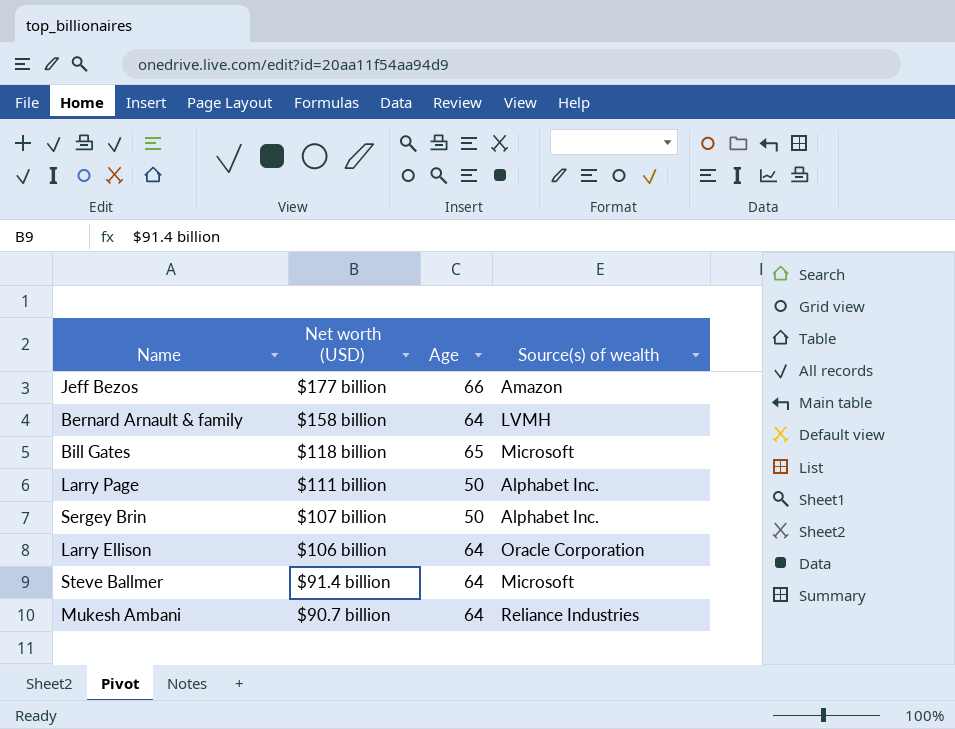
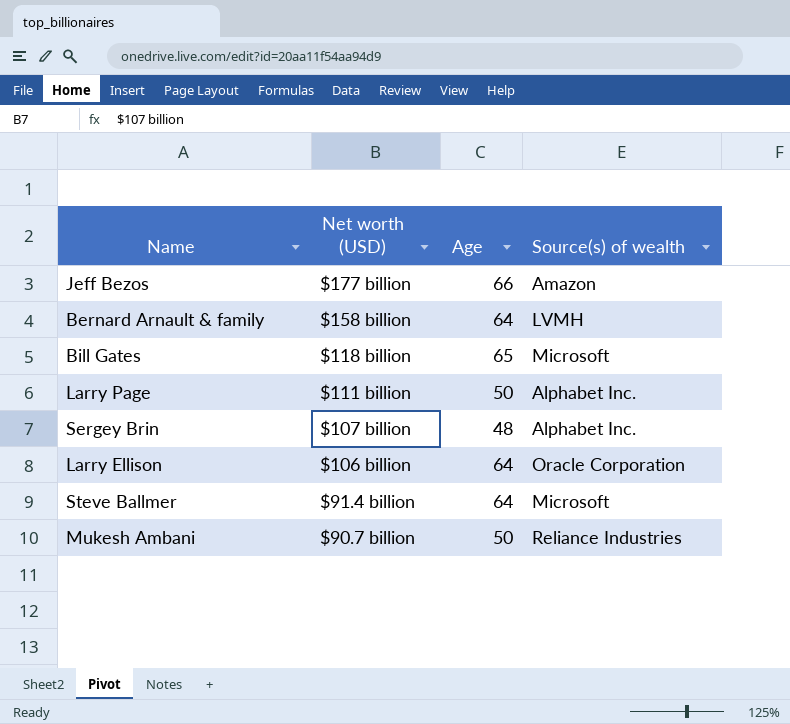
Sergey Brin | Age: 50 -> 48
Mukesh Ambani | Age: 64 -> 50

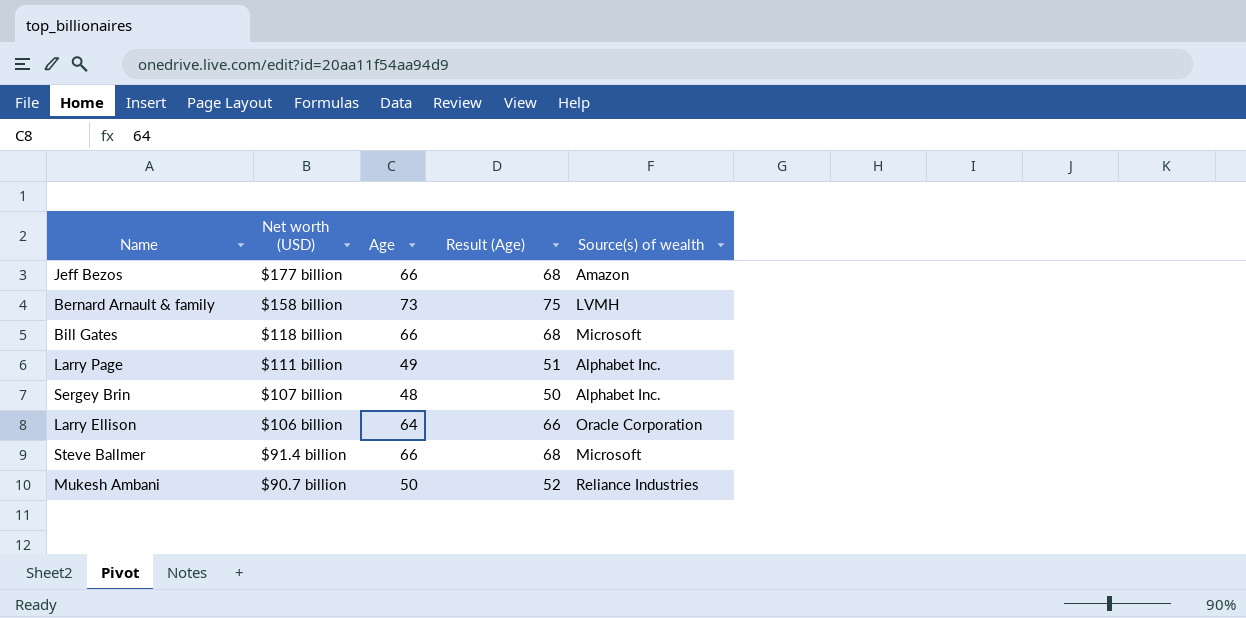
column Result (Age) | formula: none -> [Age] + 2
Bernard Arnault & family | Age: 64 -> 73
Bill Gates | Age: 65 -> 66
Larry Page | Age: 50 -> 49
Steve Ballmer | Age: 64 -> 66

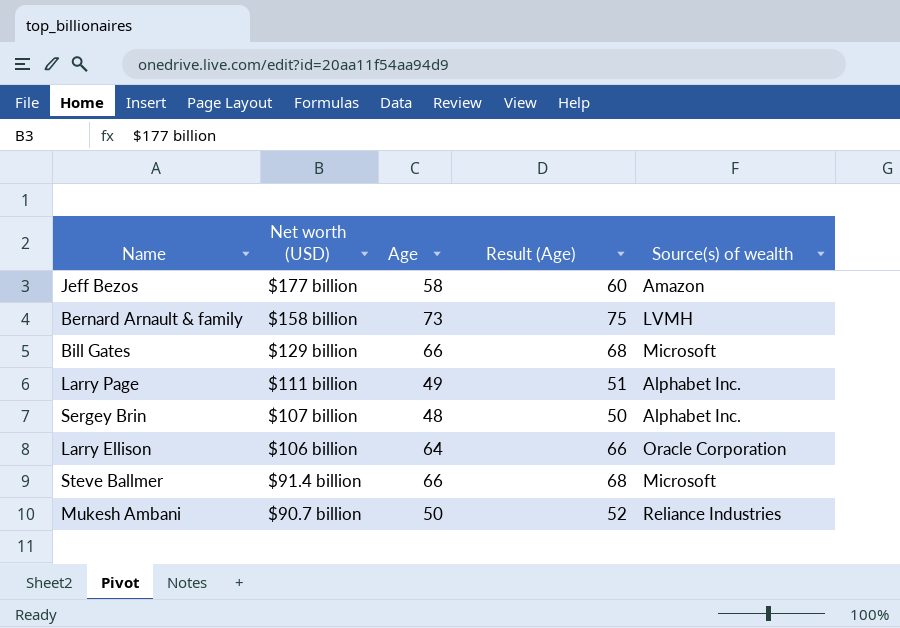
Jeff Bezos | Age: 66 -> 58
Jeff Bezos | Result (Age): 68 -> 60
Bill Gates | Net worth (USD): $118 billion -> $129 billion

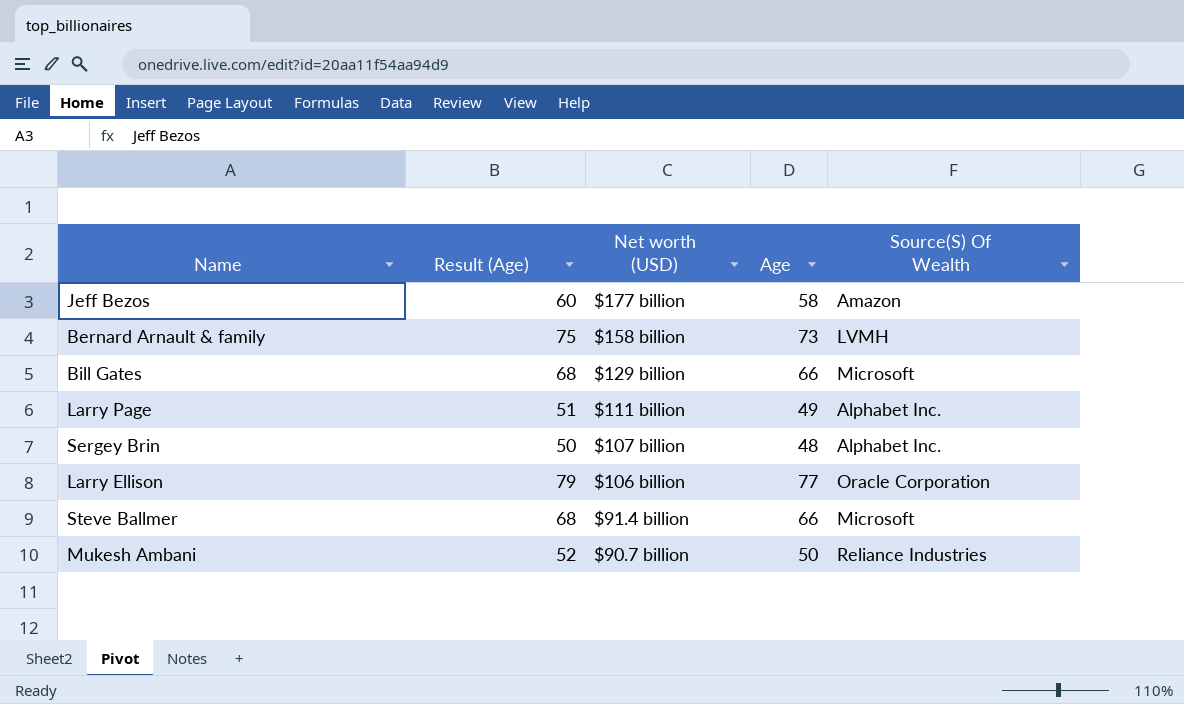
column Result (Age) | position: 4 -> 2
column name: Source(s) of wealth -> Source(S) Of Wealth
Larry Ellison | Result (Age): 66 -> 79
Larry Ellison | Age: 64 -> 77

